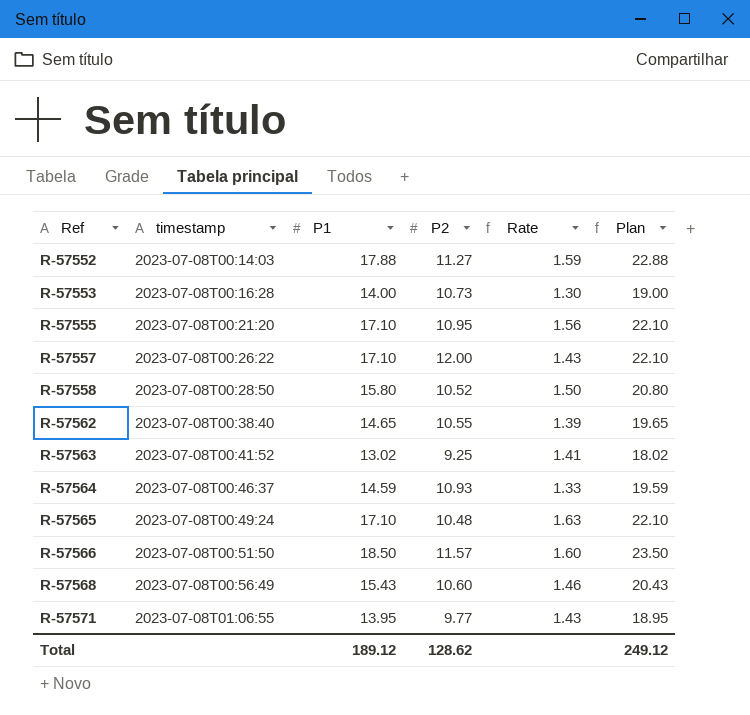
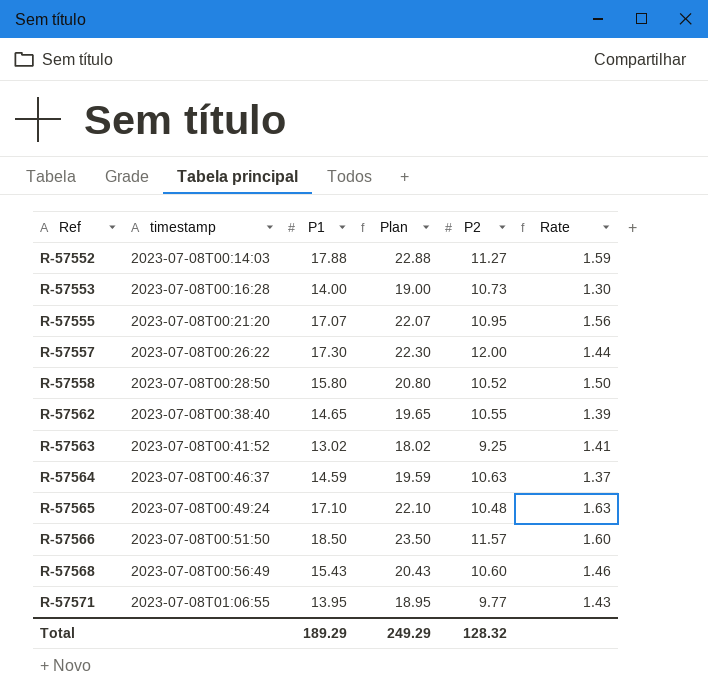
column Plan | position: 6 -> 4
R-57555 | P1: 17.10 -> 17.07
R-57555 | Plan: 22.10 -> 22.07
R-57557 | P1: 17.10 -> 17.30
R-57557 | Plan: 22.10 -> 22.30
R-57557 | Rate: 1.43 -> 1.44
R-57564 | P2: 10.93 -> 10.63
R-57564 | Rate: 1.33 -> 1.37
Total | P1: 189.12 -> 189.29
Total | Plan: 249.12 -> 249.29
Total | P2: 128.62 -> 128.32

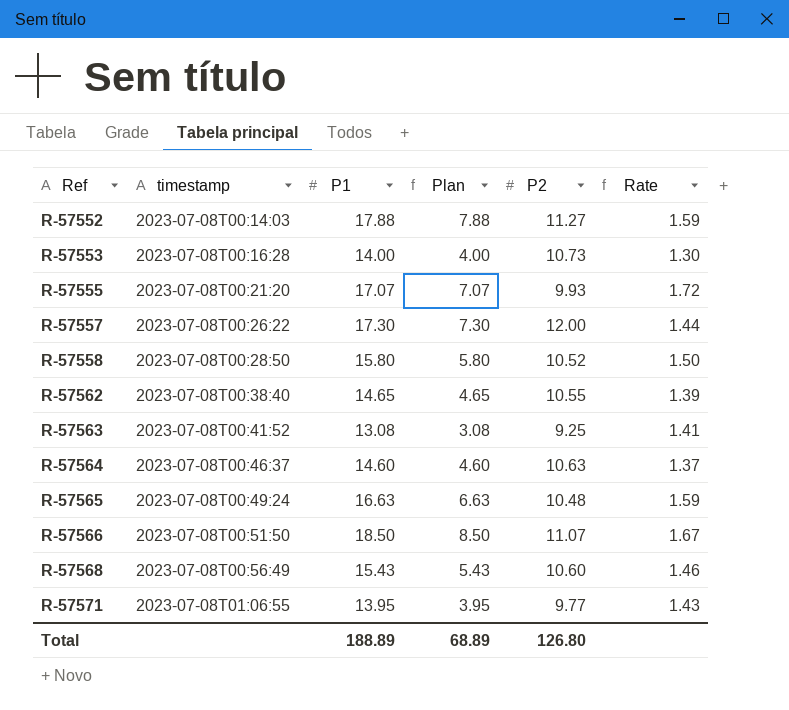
column Plan | formula: [P1] + 5 -> [P1] - 10
R-57555 | P2: 10.95 -> 9.93
R-57555 | Rate: 1.56 -> 1.72
R-57563 | P1: 13.02 -> 13.08
R-57564 | P1: 14.59 -> 14.60
R-57565 | P1: 17.10 -> 16.63
R-57565 | Rate: 1.63 -> 1.59
R-57566 | P2: 11.57 -> 11.07
R-57566 | Rate: 1.60 -> 1.67
Total | P1: 189.29 -> 188.89
Total | Plan: 249.29 -> 68.89
Total | P2: 128.32 -> 126.80

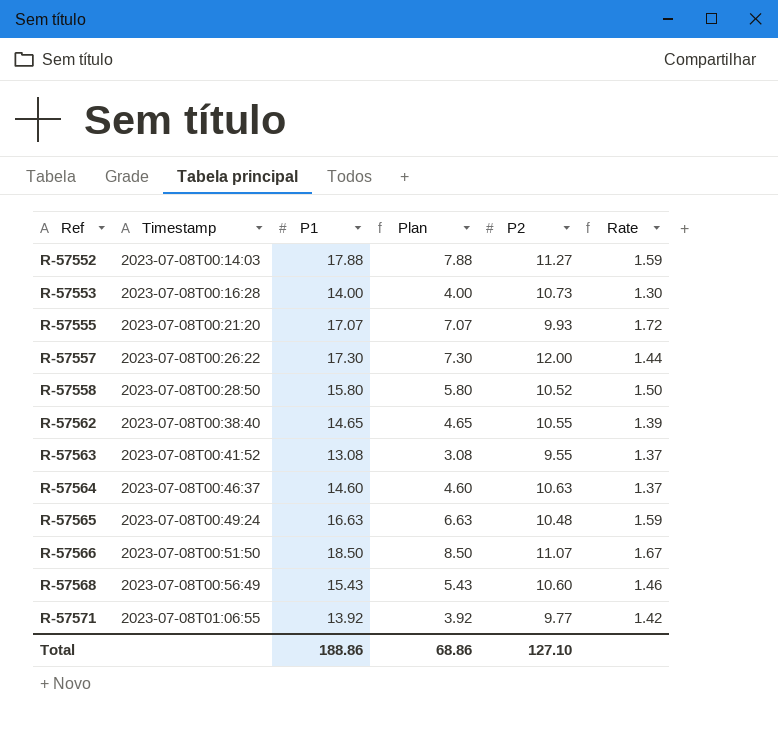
column name: timestamp -> Timestamp
R-57563 | P2: 9.25 -> 9.55
R-57563 | Rate: 1.41 -> 1.37
R-57571 | P1: 13.95 -> 13.92
R-57571 | Plan: 3.95 -> 3.92
R-57571 | Rate: 1.43 -> 1.42
Total | P1: 188.89 -> 188.86
Total | Plan: 68.89 -> 68.86
Total | P2: 126.80 -> 127.10

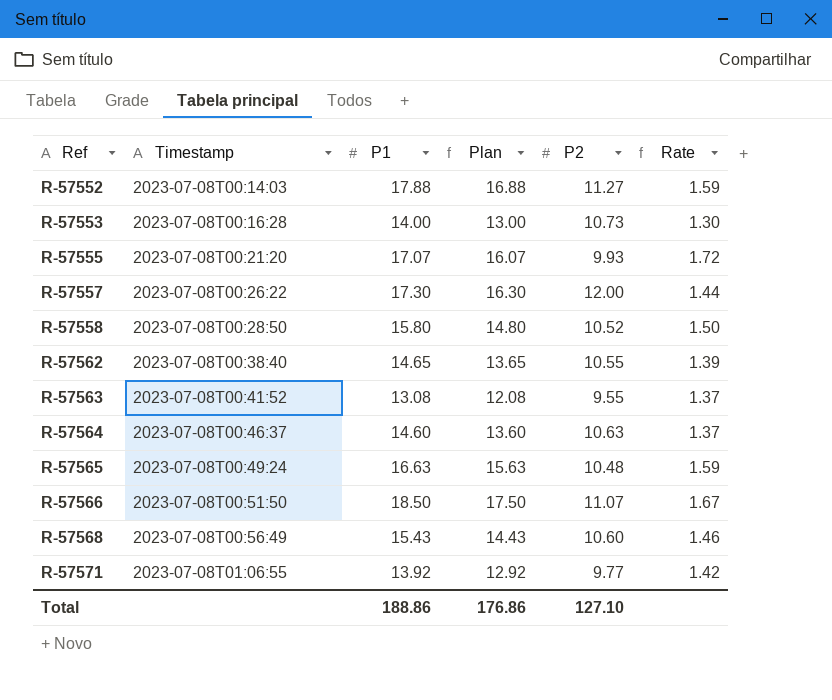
column Plan | formula: [P1] - 10 -> [P1] - 1
Total | Plan: 68.86 -> 176.86

